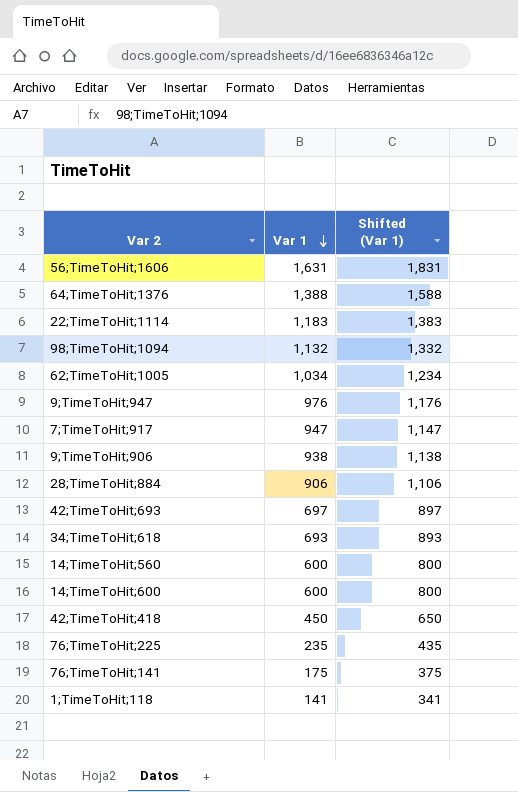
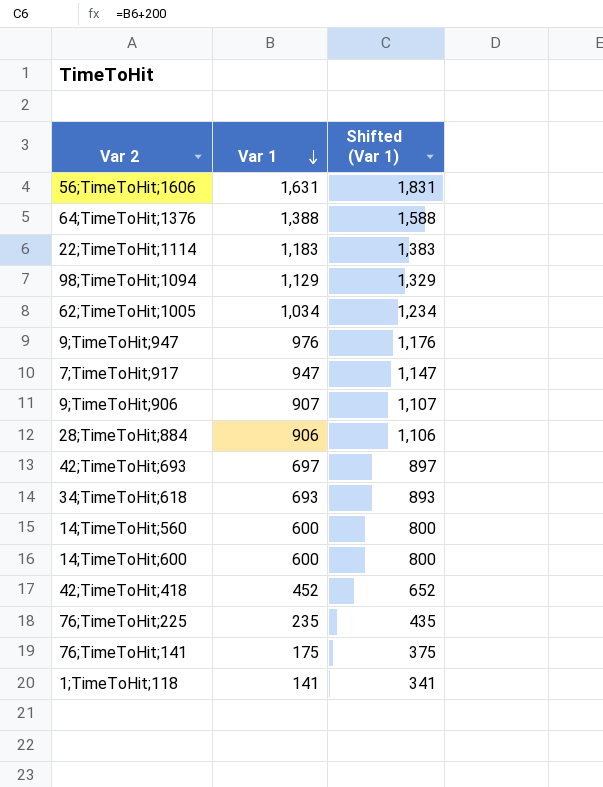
98;TimeToHit;1094 | Var 1: 1,132 -> 1,129
98;TimeToHit;1094 | Shifted (Var 1): 1,332 -> 1,329
9;TimeToHit;906 | Var 1: 938 -> 907
9;TimeToHit;906 | Shifted (Var 1): 1,138 -> 1,107
42;TimeToHit;418 | Var 1: 450 -> 452
42;TimeToHit;418 | Shifted (Var 1): 650 -> 652

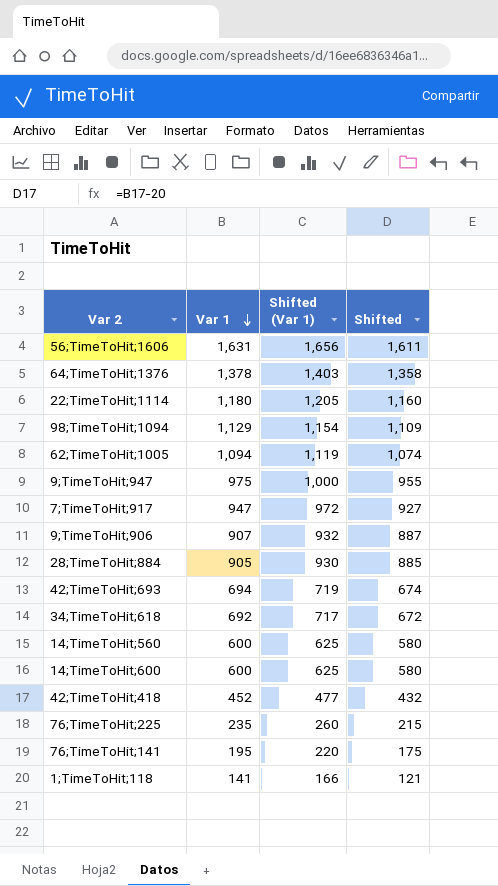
column Shifted (Var 1) | formula: [Var 1] + 200 -> [Var 1] + 25
column Shifted | formula: none -> [Var 1] - 20
64;TimeToHit;1376 | Var 1: 1,388 -> 1,378
22;TimeToHit;1114 | Var 1: 1,183 -> 1,180
62;TimeToHit;1005 | Var 1: 1,034 -> 1,094
9;TimeToHit;947 | Var 1: 976 -> 975
28;TimeToHit;884 | Var 1: 906 -> 905
42;TimeToHit;693 | Var 1: 697 -> 694
34;TimeToHit;618 | Var 1: 693 -> 692
76;TimeToHit;141 | Var 1: 175 -> 195

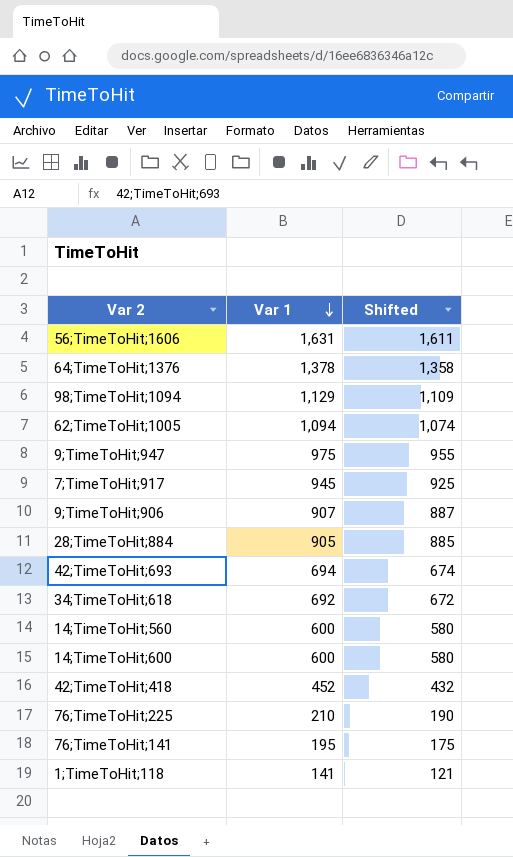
column Shifted (Var 1) | formula: [Var 1] + 25 -> none
row 22;TimeToHit;1114: 1,180 | 1,205 | 1,160 -> none
7;TimeToHit;917 | Var 1: 947 -> 945
7;TimeToHit;917 | Shifted: 927 -> 925
76;TimeToHit;225 | Var 1: 235 -> 210
76;TimeToHit;225 | Shifted: 215 -> 190

